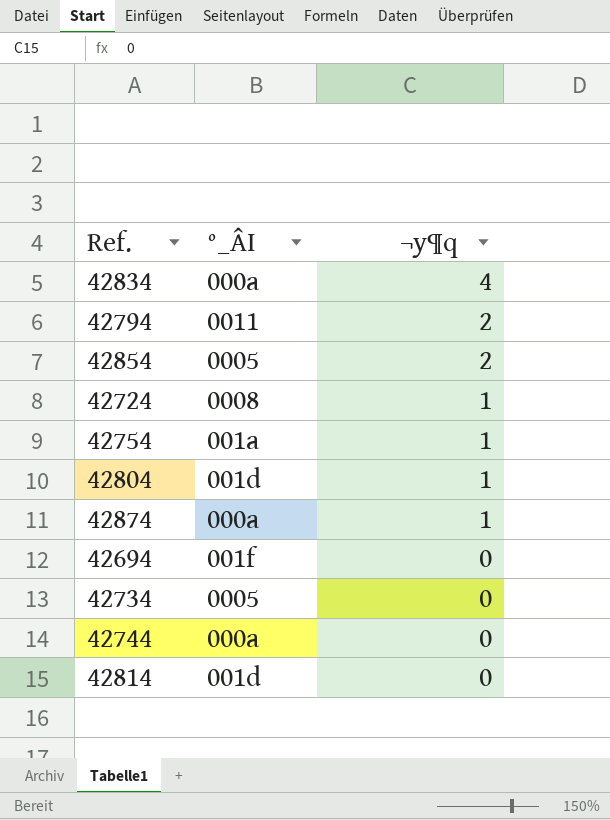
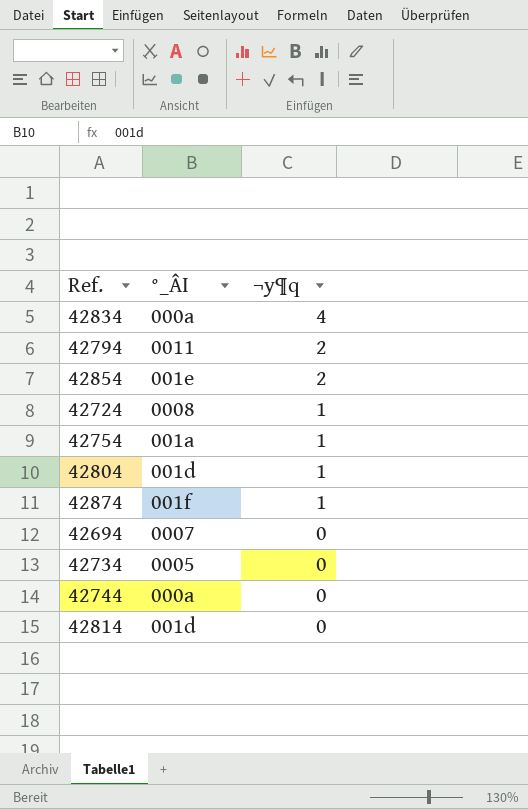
42854 | °_ÂI: 0005 -> 001e
42874 | °_ÂI: 000a -> 001f
42694 | °_ÂI: 001f -> 0007

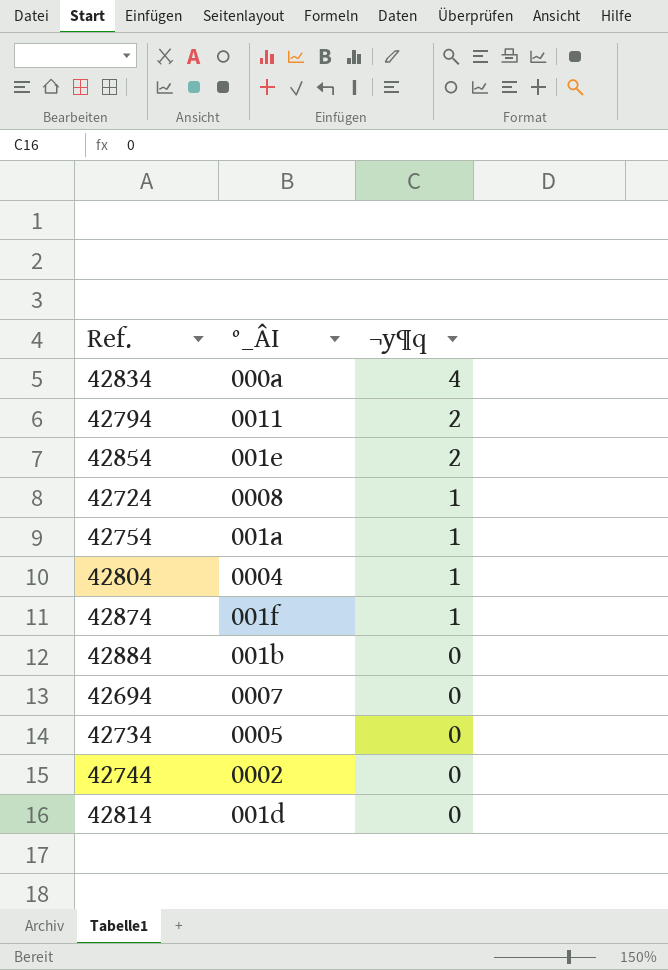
42804 | °_ÂI: 001d -> 0004
row 42884: none -> 001b | 0
42744 | °_ÂI: 000a -> 0002

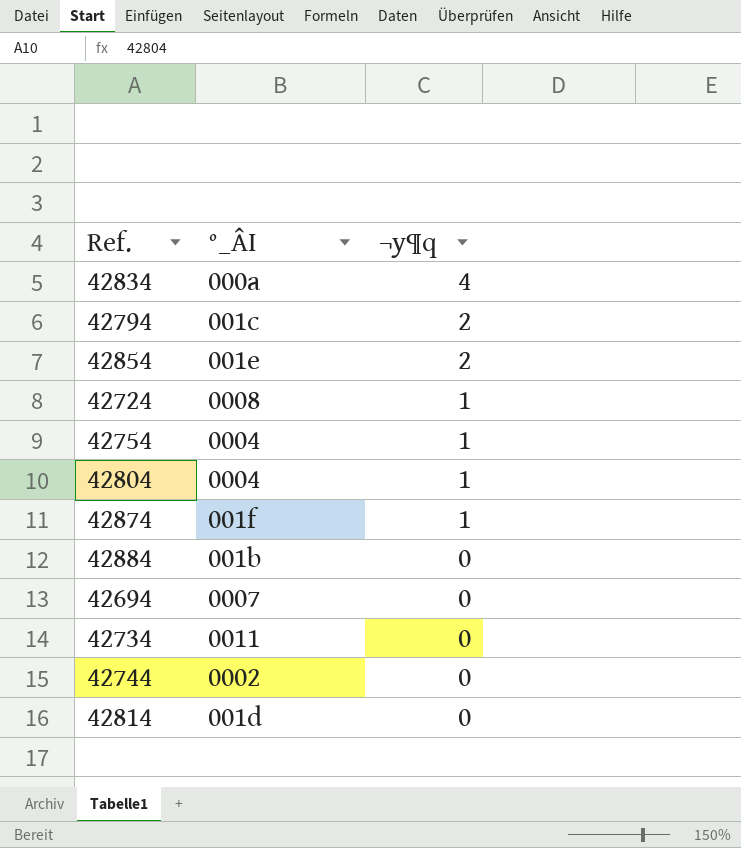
42794 | °_ÂI: 0011 -> 001c
42754 | °_ÂI: 001a -> 0004
42734 | °_ÂI: 0005 -> 0011

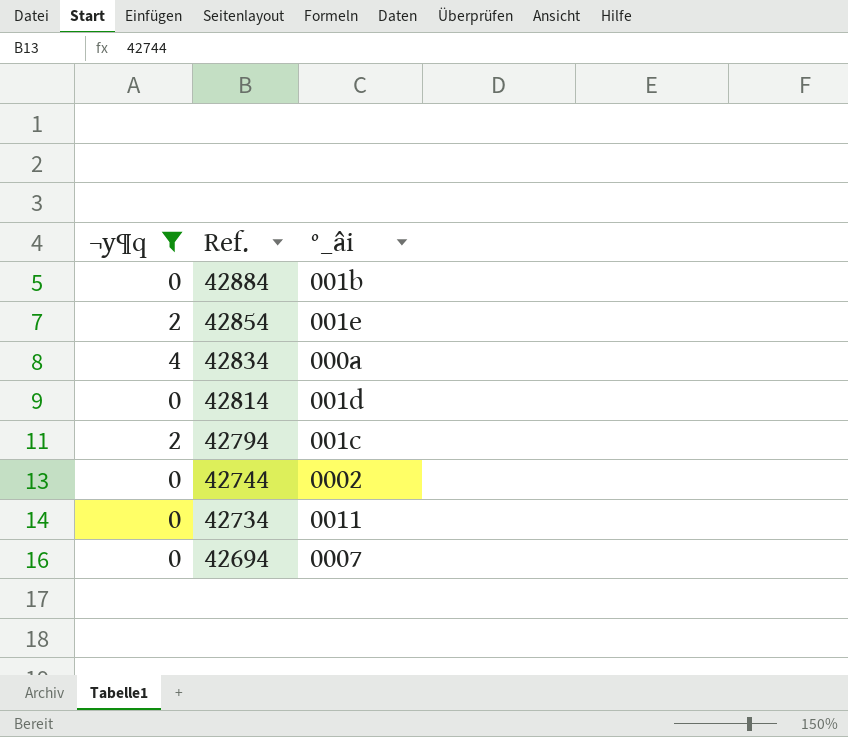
filter: none -> ¬y¶q != 1
row order: ¬y¶q descending -> Ref. descending
column ¬y¶q | position: 3 -> 1
column name: °_ÂI -> °_âi

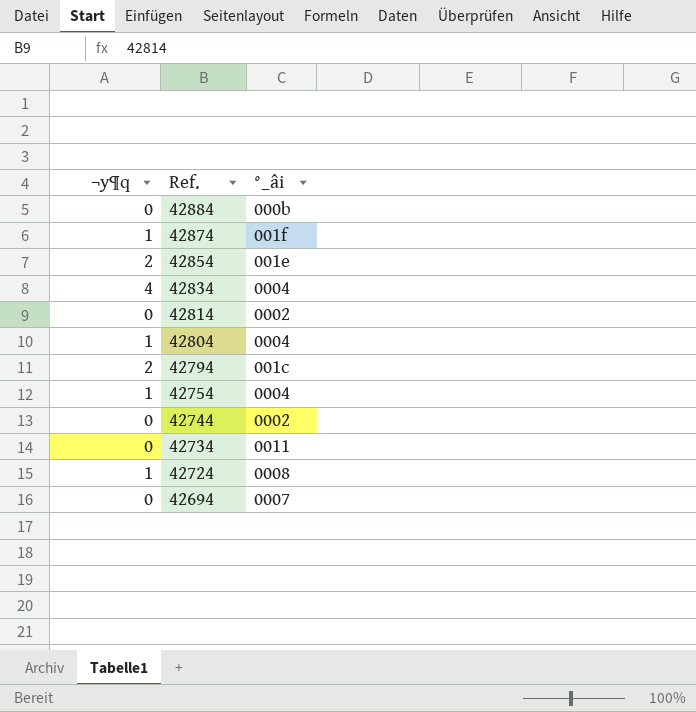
filter: ¬y¶q != 1 -> none
42884 | °_âi: 001b -> 000b
42834 | °_âi: 000a -> 0004
42814 | °_âi: 001d -> 0002

